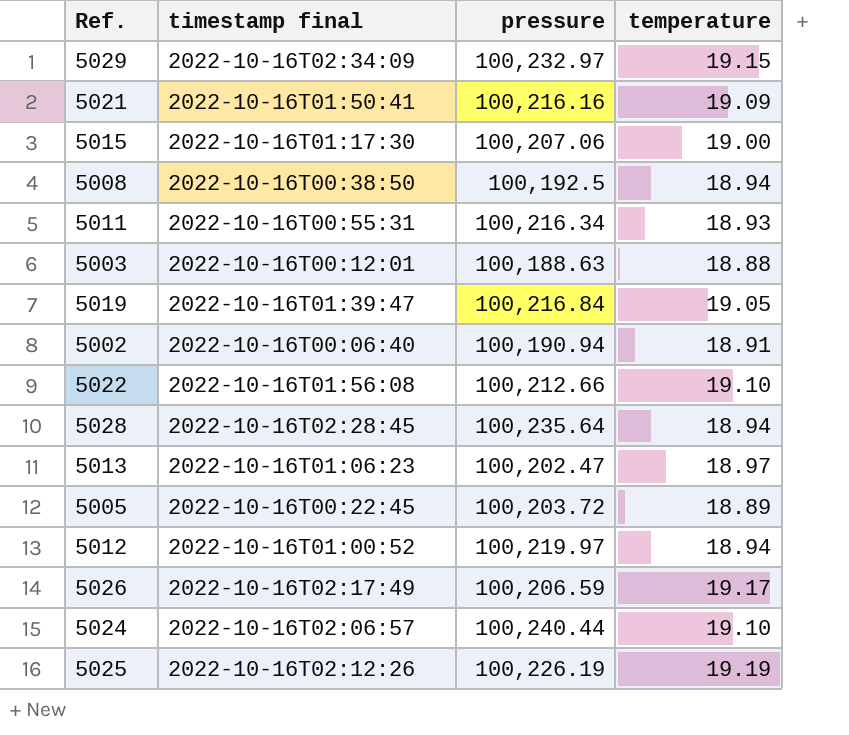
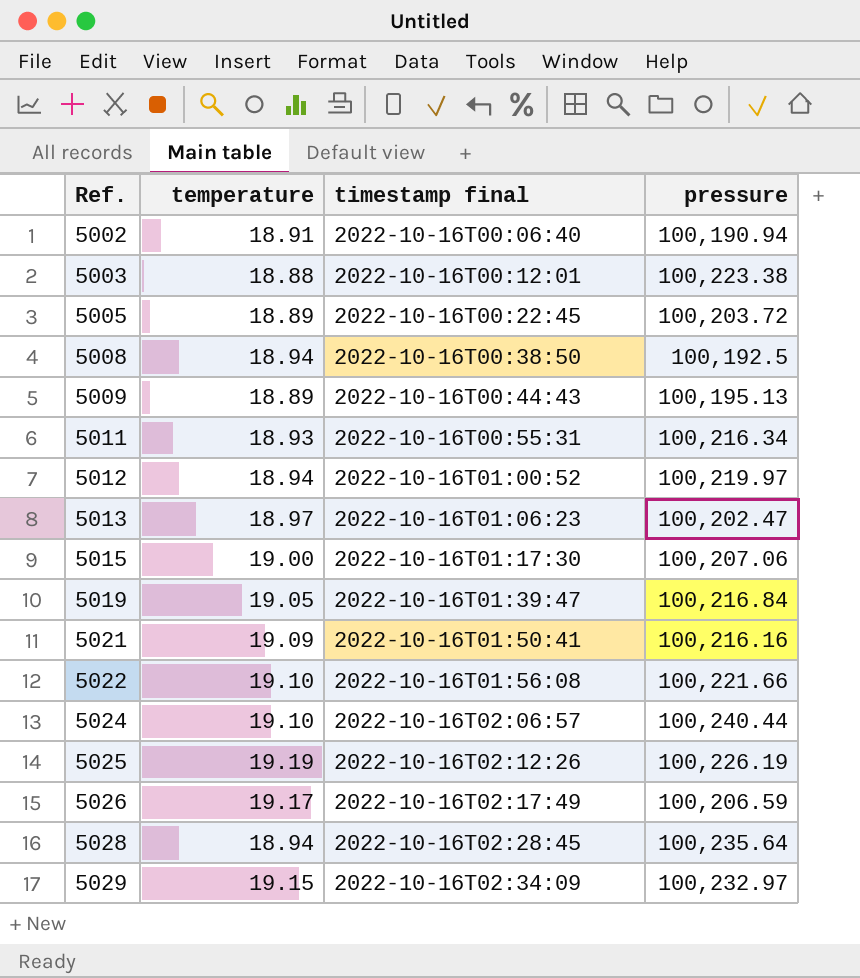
row order: none -> Ref. ascending
column temperature | position: 4 -> 2
5003 | pressure: 100,188.63 -> 100,223.38
row 5009: none -> 18.89 | 2022-10-16T00:44:43 | 100,195.13
5022 | pressure: 100,212.66 -> 100,221.66

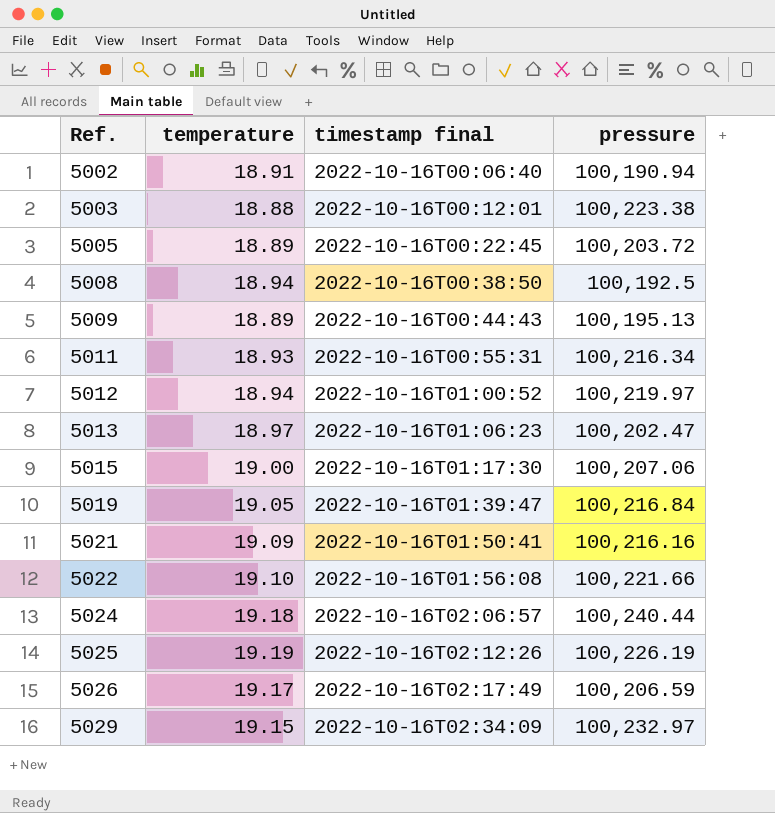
row 5028: 18.94 | 2022-10-16T02:28:45 | 100,235.64 -> none
5024 | temperature: 19.10 -> 19.18

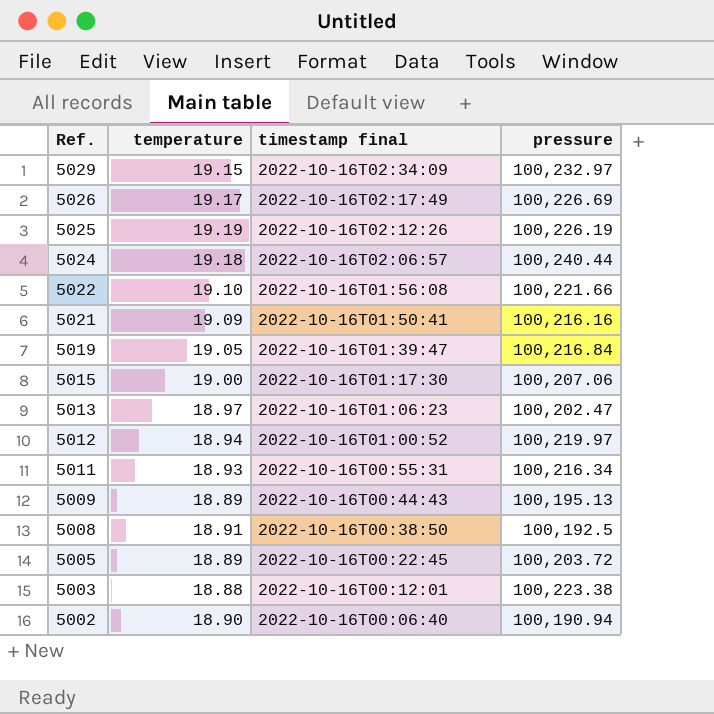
row order: Ref. ascending -> Ref. descending
5026 | pressure: 100,206.59 -> 100,226.69
5008 | temperature: 18.94 -> 18.91
5002 | temperature: 18.91 -> 18.90

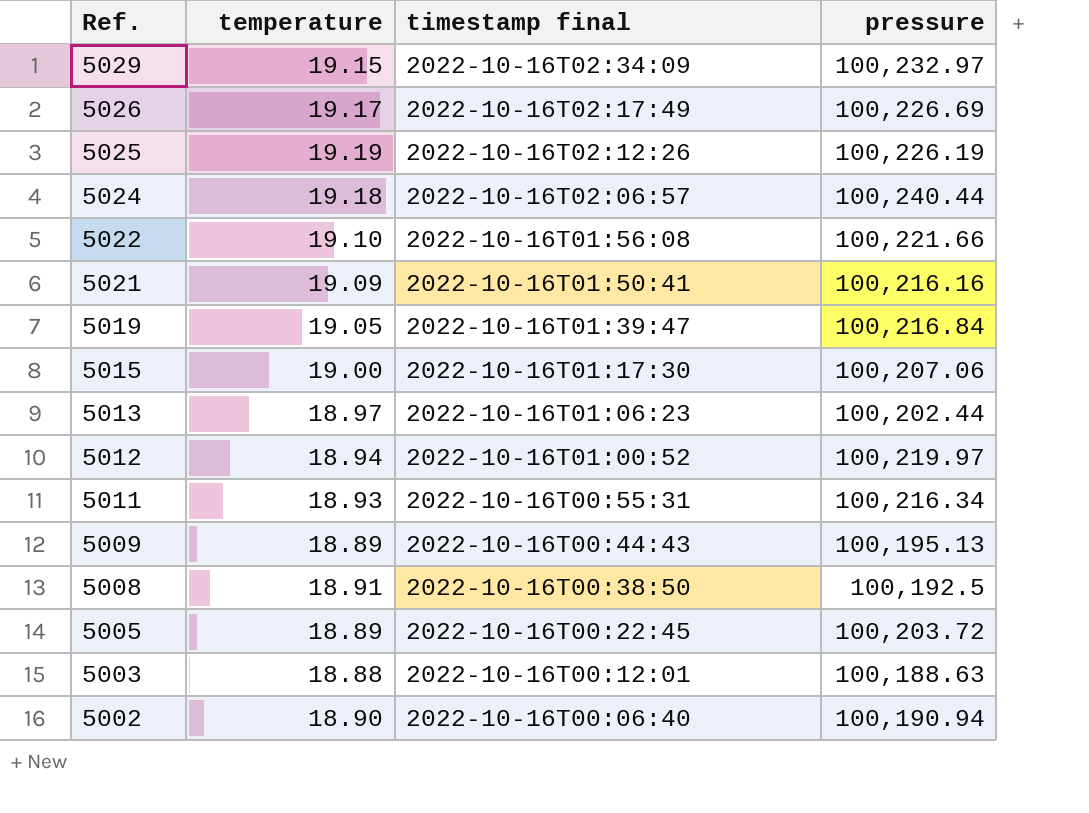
5013 | pressure: 100,202.47 -> 100,202.44
5003 | pressure: 100,223.38 -> 100,188.63

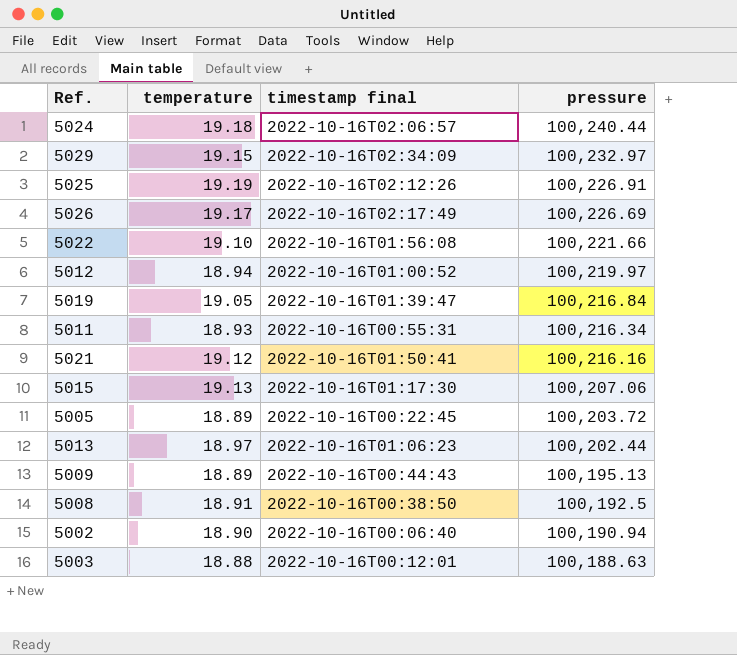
row order: Ref. descending -> pressure descending
5025 | pressure: 100,226.19 -> 100,226.91
5021 | temperature: 19.09 -> 19.12
5015 | temperature: 19.00 -> 19.13

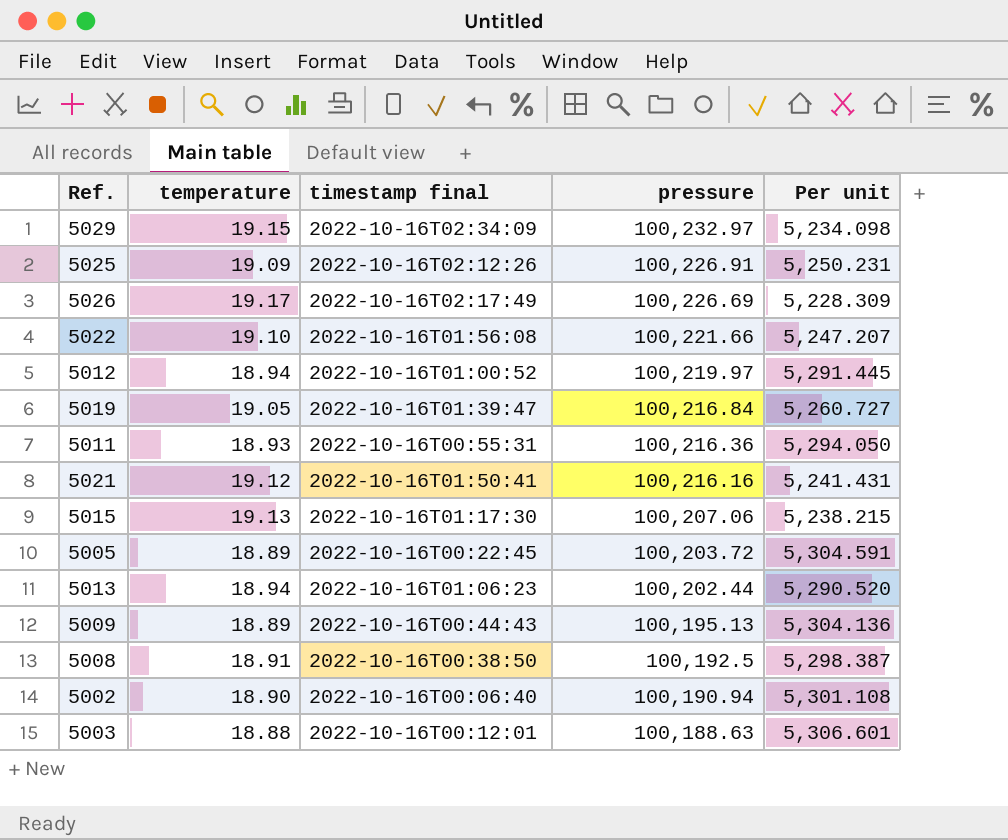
column Per unit | formula: none -> [pressure] / [temperature]
row 5024: 19.18 | 2022-10-16T02:06:57 | 100,240.44 -> none
5025 | temperature: 19.19 -> 19.09
5011 | pressure: 100,216.34 -> 100,216.36
5013 | temperature: 18.97 -> 18.94

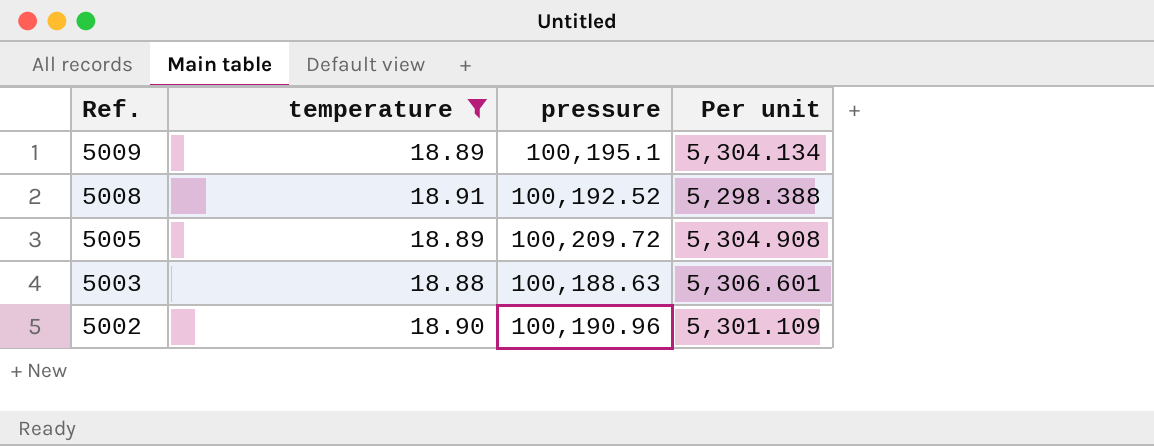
filter: none -> temperature <= 18.91
row order: pressure descending -> Ref. descending
column timestamp final | position: 3 -> none
5009 | pressure: 100,195.13 -> 100,195.1
5009 | Per unit: 5,304.136 -> 5,304.134
5008 | pressure: 100,192.5 -> 100,192.52
5008 | Per unit: 5,298.387 -> 5,298.388
5005 | pressure: 100,203.72 -> 100,209.72
5005 | Per unit: 5,304.591 -> 5,304.908
5002 | pressure: 100,190.94 -> 100,190.96
5002 | Per unit: 5,301.108 -> 5,301.109

